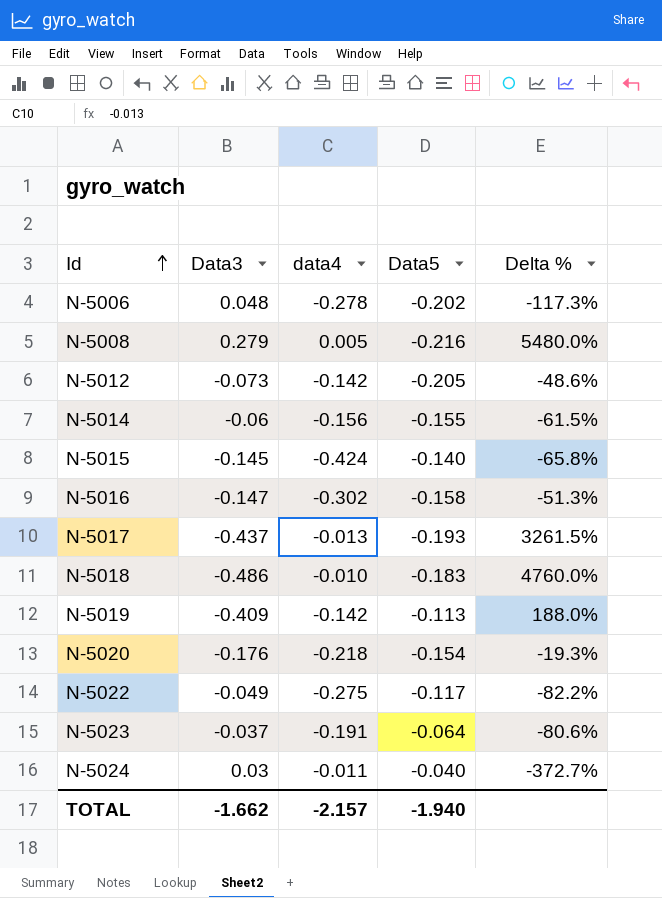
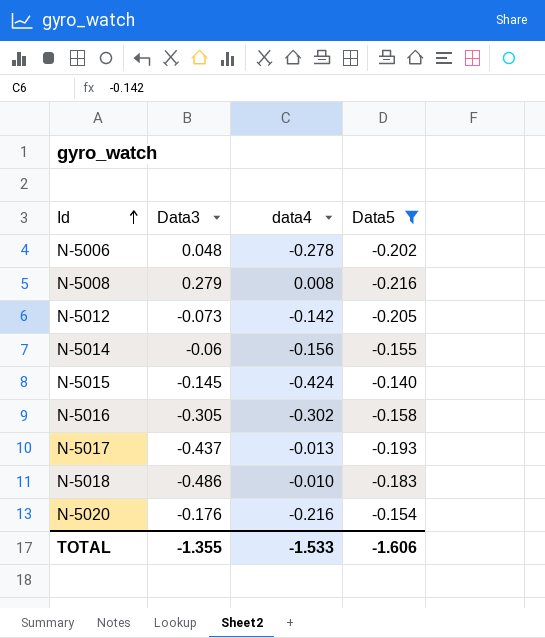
filter: none -> Data5 <= -0.140
column Delta % | formula: ([Data3] - [data4]) / [data4] -> none
N-5008 | data4: 0.005 -> 0.008
N-5016 | Data3: -0.147 -> -0.305
N-5020 | data4: -0.218 -> -0.216
TOTAL | Data3: -1.662 -> -1.355
TOTAL | data4: -2.157 -> -1.533
TOTAL | Data5: -1.940 -> -1.606

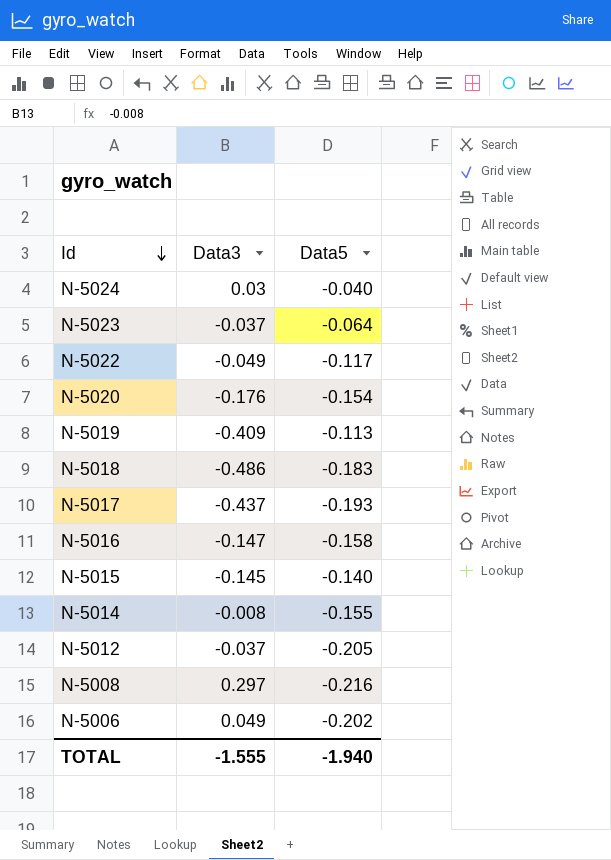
filter: Data5 <= -0.140 -> none
row order: Id ascending -> Id descending
column data4 | position: 3 -> none
N-5016 | Data3: -0.305 -> -0.147
N-5014 | Data3: -0.06 -> -0.008
N-5012 | Data3: -0.073 -> -0.037
N-5008 | Data3: 0.279 -> 0.297
N-5006 | Data3: 0.048 -> 0.049
TOTAL | Data3: -1.355 -> -1.555
TOTAL | Data5: -1.606 -> -1.940

